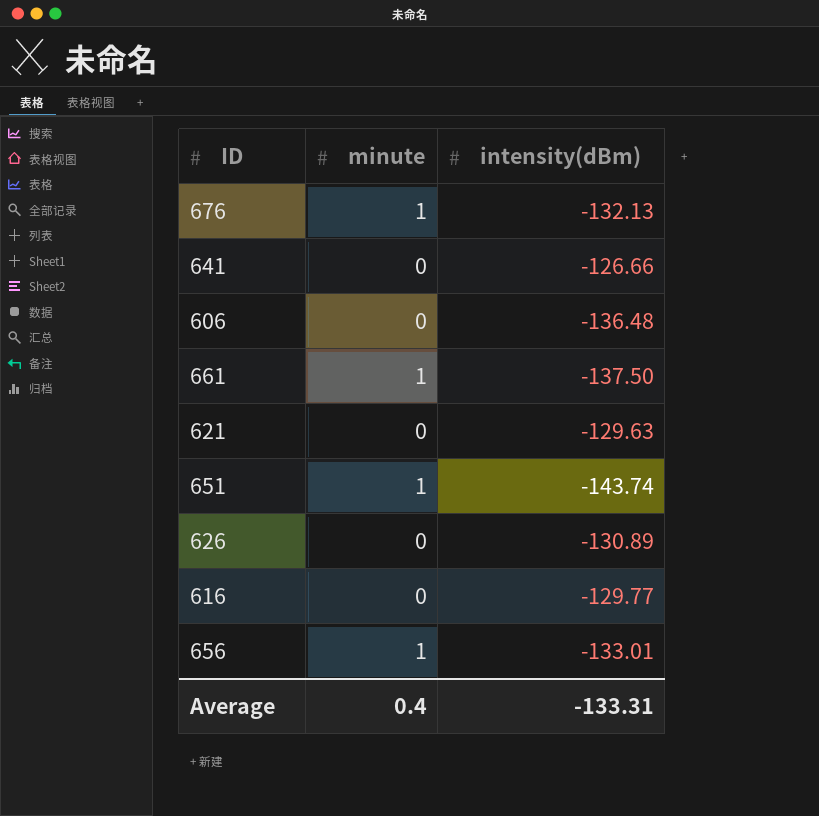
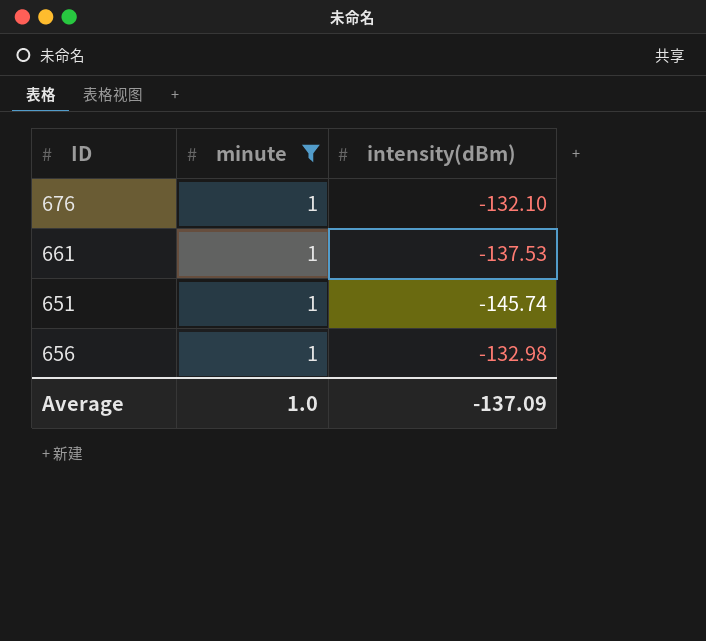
filter: none -> minute = 1
676 | intensity(dBm): -132.13 -> -132.10
661 | intensity(dBm): -137.50 -> -137.53
651 | intensity(dBm): -143.74 -> -145.74
656 | intensity(dBm): -133.01 -> -132.98
Average | minute: 0.4 -> 1.0
Average | intensity(dBm): -133.31 -> -137.09

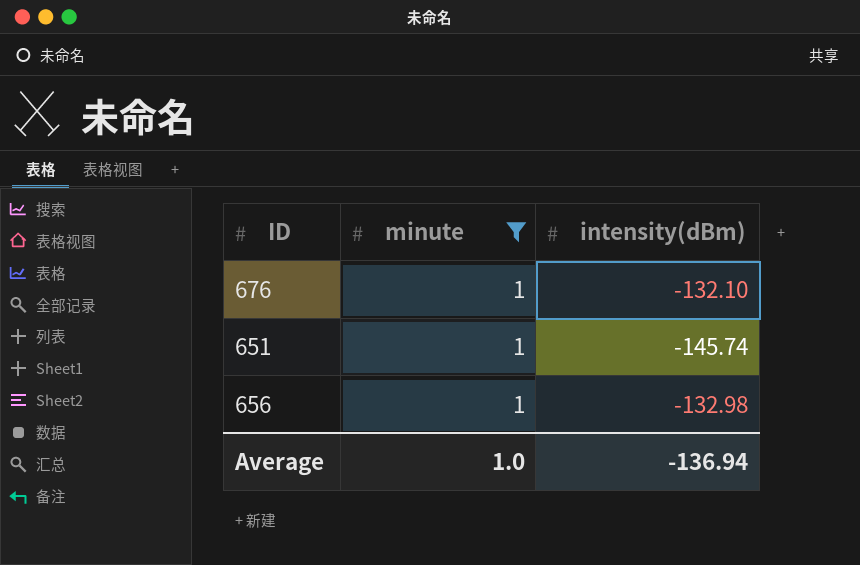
row 661: 1 | -137.53 -> none
Average | intensity(dBm): -137.09 -> -136.94

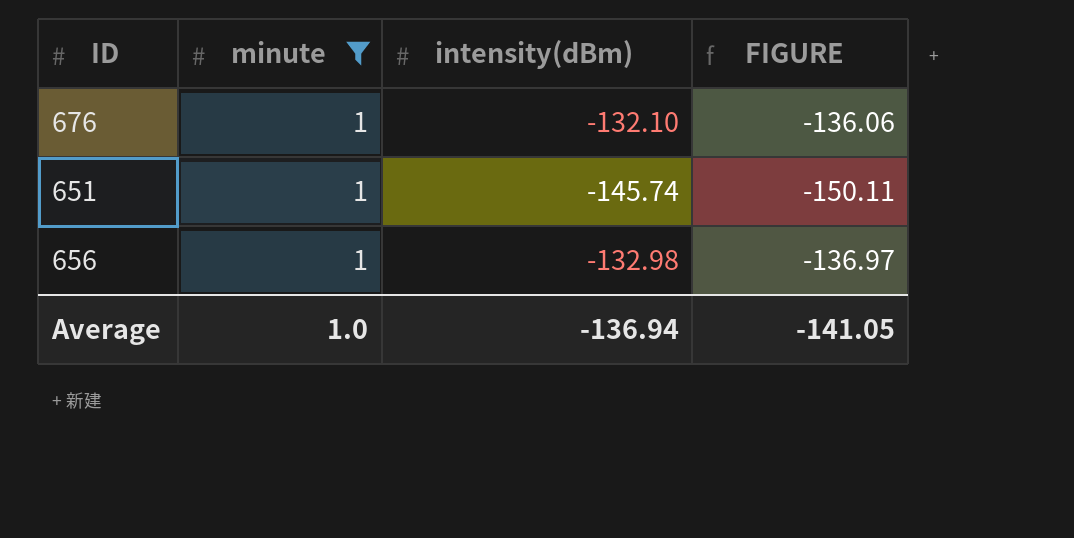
column FIGURE | formula: none -> [intensity(dBm)] * 1.03

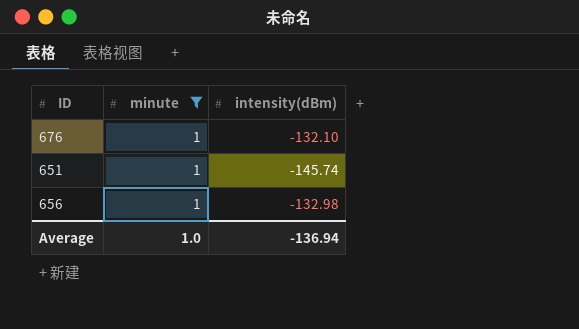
column FIGURE | formula: [intensity(dBm)] * 1.03 -> none

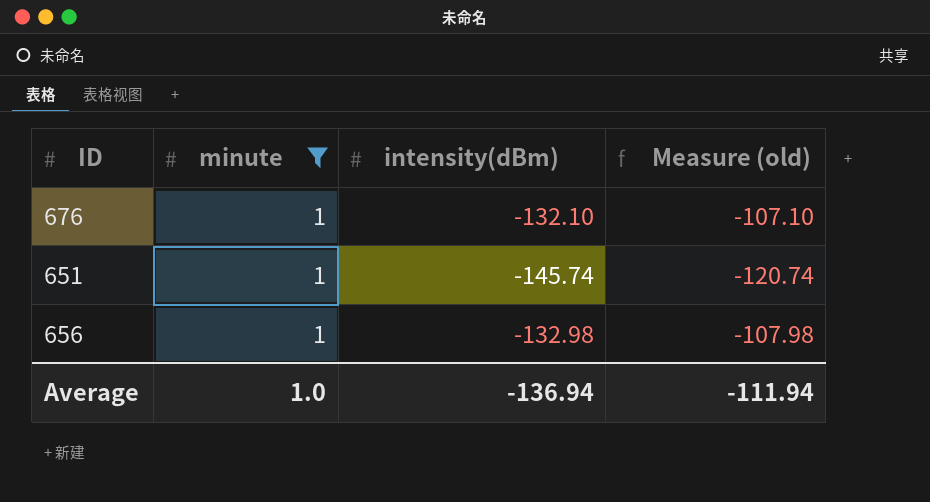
column Measure (old) | formula: none -> [intensity(dBm)] + 25

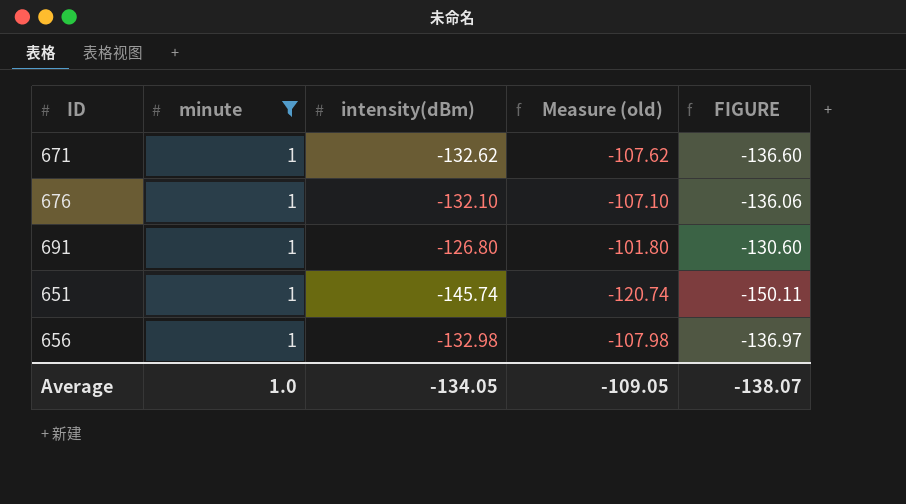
column FIGURE | formula: none -> [intensity(dBm)] * 1.03
row 671: none -> 1 | -132.62 | -107.62 | -136.60
row 691: none -> 1 | -126.80 | -101.80 | -130.60
Average | intensity(dBm): -136.94 -> -134.05
Average | Measure (old): -111.94 -> -109.05

